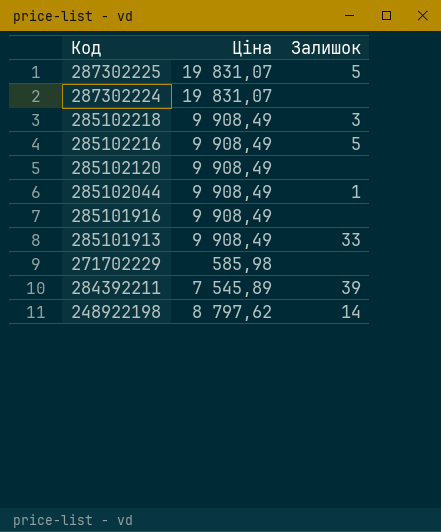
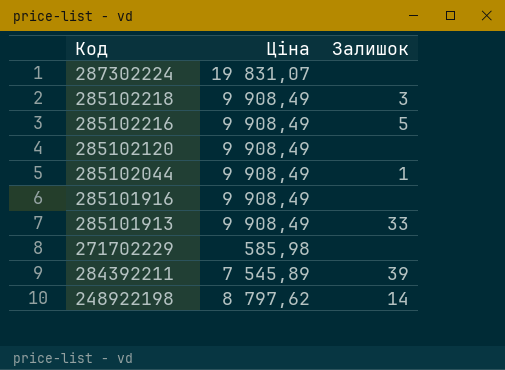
row 287302225: 19 831,07 | 5 -> none

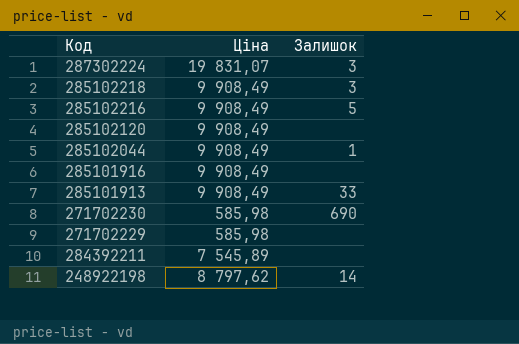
287302224 | Залишок: none -> 3
row 271702230: none -> 585,98 | 690
284392211 | Залишок: 39 -> none

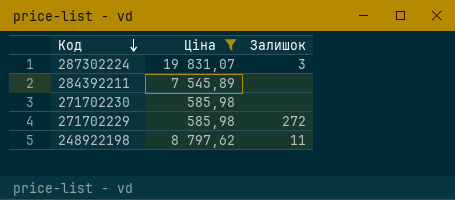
filter: none -> Ціна != 9 908,49
row order: none -> Код descending
271702230 | Залишок: 690 -> none
271702229 | Залишок: none -> 272
248922198 | Залишок: 14 -> 11

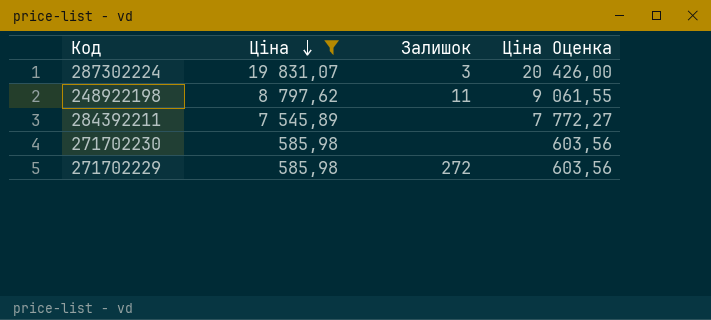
row order: Код descending -> Ціна descending
column Ціна Оценка | formula: none -> [Ціна] * 1,03

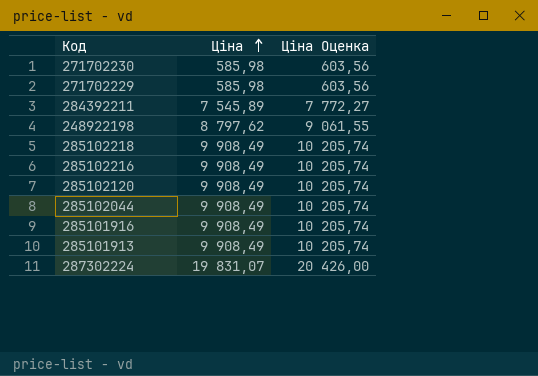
filter: Ціна != 9 908,49 -> none
row order: Ціна descending -> Ціна ascending
column Залишок | position: 3 -> none

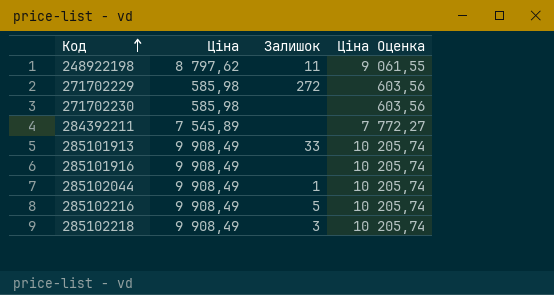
row order: Ціна ascending -> Код ascending
column Залишок | position: none -> 3
row 285102120: 9 908,49 | 10 205,74 -> none
row 287302224: 19 831,07 | 20 426,00 -> none

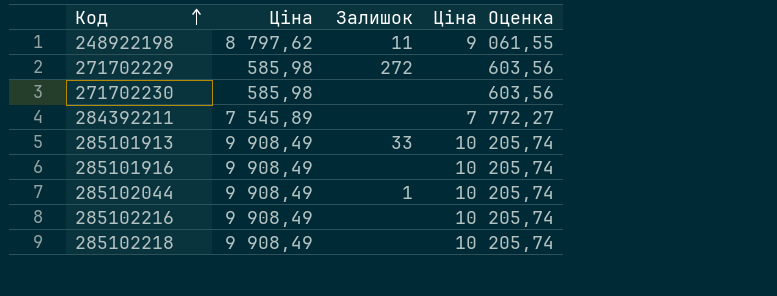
285102216 | Залишок: 5 -> none
285102218 | Залишок: 3 -> none

